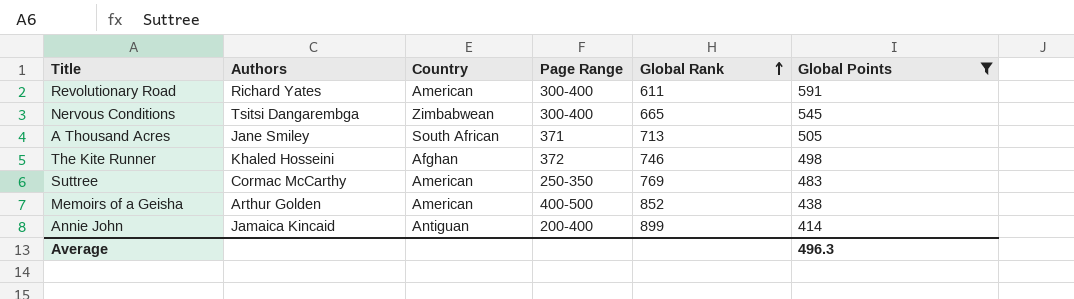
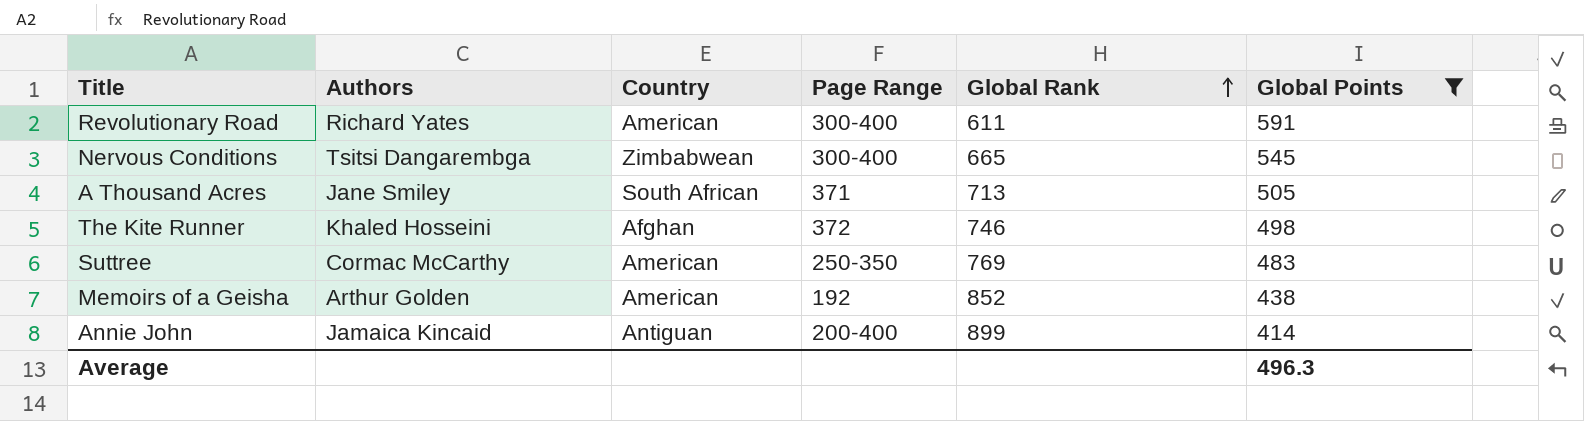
Memoirs of a Geisha | Page Range: 400-500 -> 192

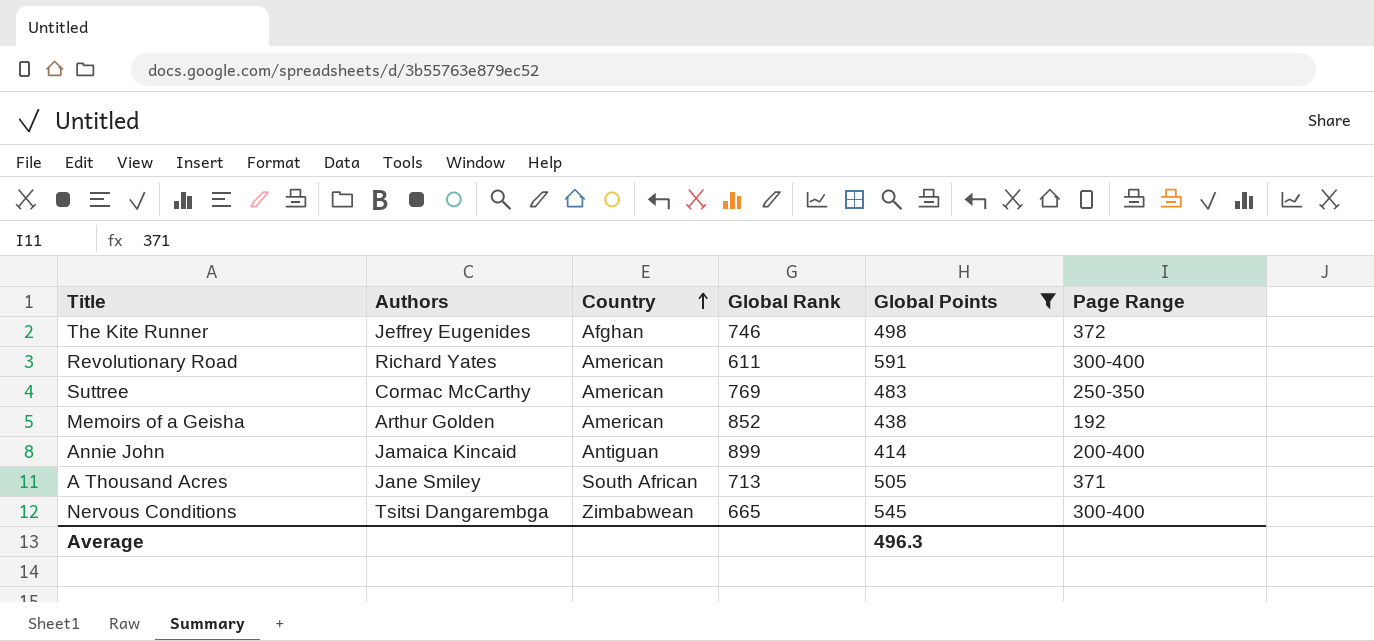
row order: Global Rank ascending -> Country ascending
column Page Range | position: 4 -> 6
The Kite Runner | Authors: Khaled Hosseini -> Jeffrey Eugenides

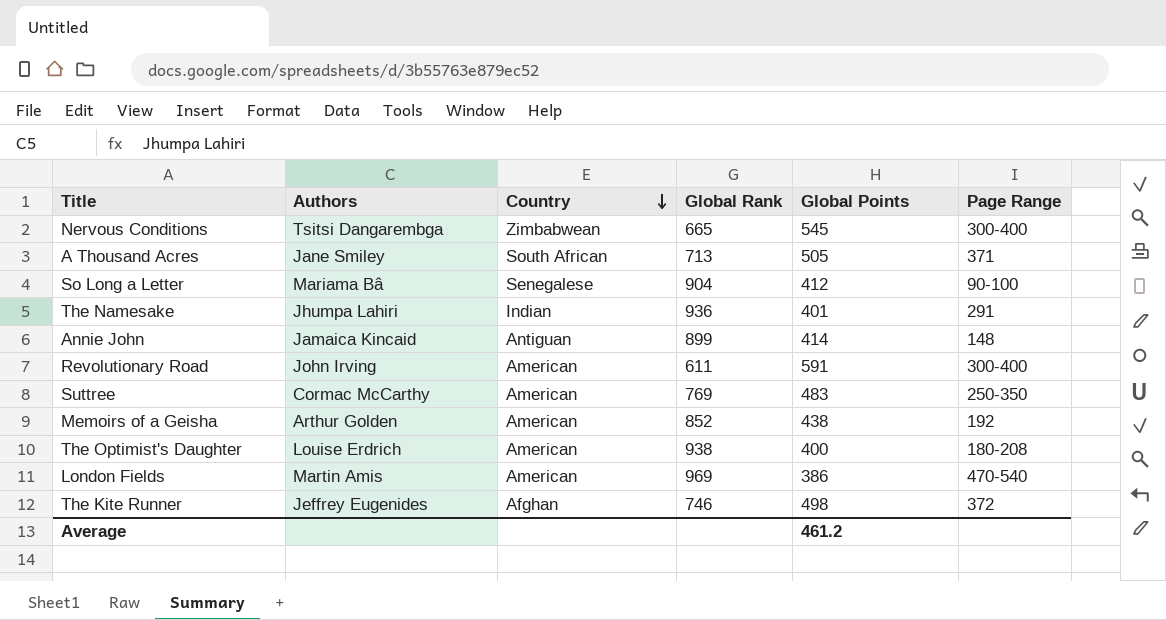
filter: Global Points >= 414 -> none
row order: Country ascending -> Country descending
Annie John | Page Range: 200-400 -> 148
Revolutionary Road | Authors: Richard Yates -> John Irving
Average | Global Points: 496.3 -> 461.2

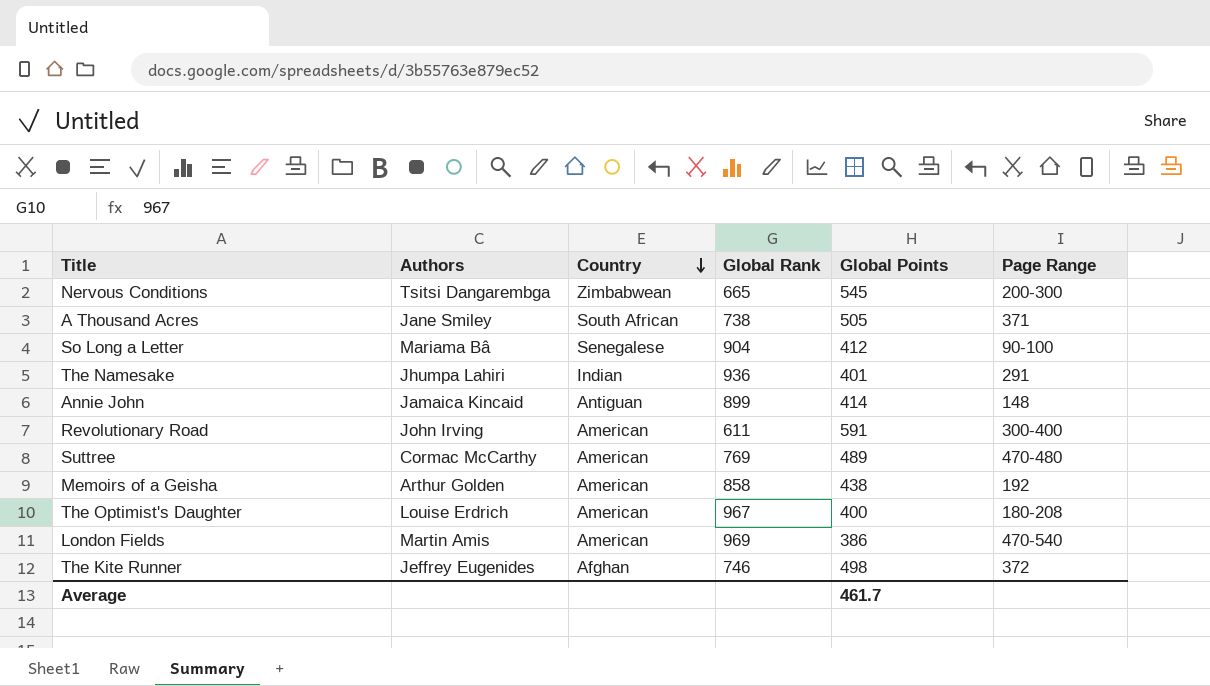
Nervous Conditions | Page Range: 300-400 -> 200-300
A Thousand Acres | Global Rank: 713 -> 738
Suttree | Global Points: 483 -> 489
Suttree | Page Range: 250-350 -> 470-480
Memoirs of a Geisha | Global Rank: 852 -> 858
The Optimist's Daughter | Global Rank: 938 -> 967
Average | Global Points: 461.2 -> 461.7

